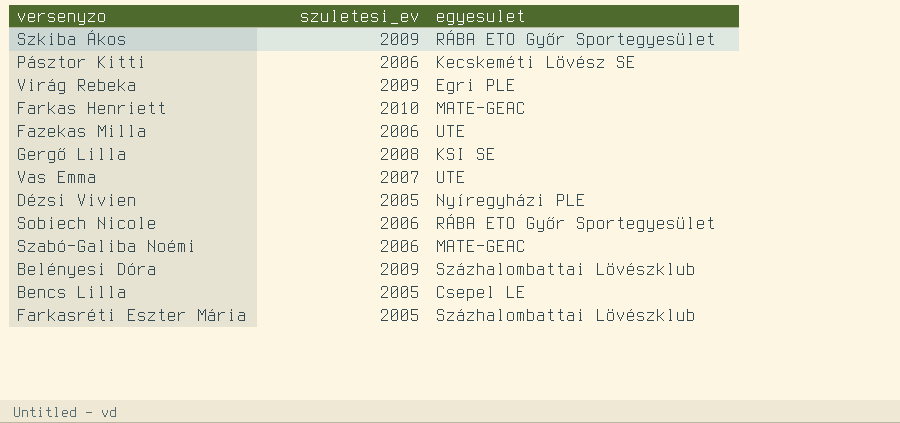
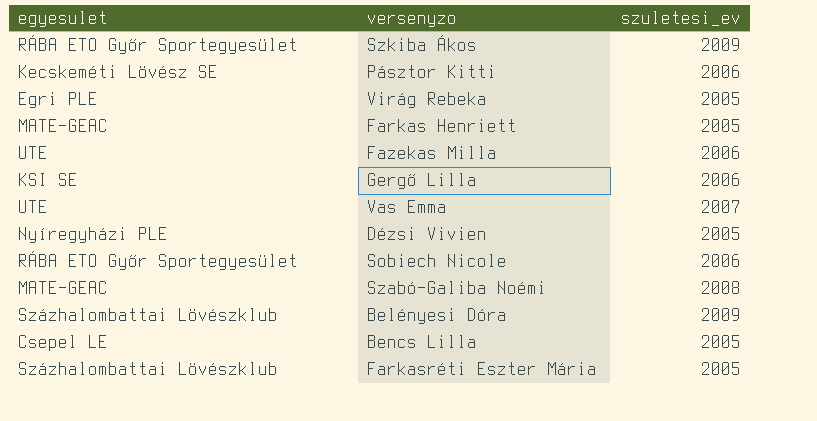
column egyesulet | position: 3 -> 1
Virág Rebeka | szuletesi_ev: 2009 -> 2005
Farkas Henriett | szuletesi_ev: 2010 -> 2005
Gergő Lilla | szuletesi_ev: 2008 -> 2006
Szabó-Galiba Noémi | szuletesi_ev: 2006 -> 2008

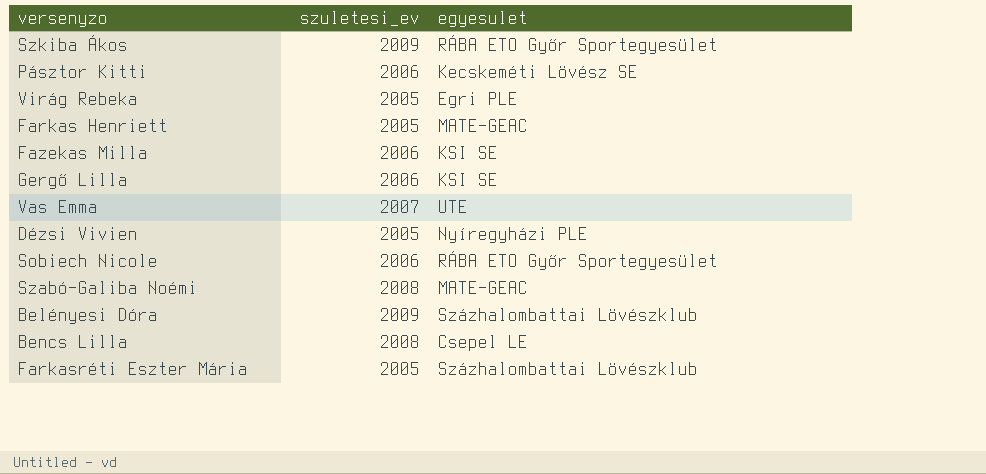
column egyesulet | position: 1 -> 3
Fazekas Milla | egyesulet: UTE -> KSI SE
Bencs Lilla | szuletesi_ev: 2005 -> 2008

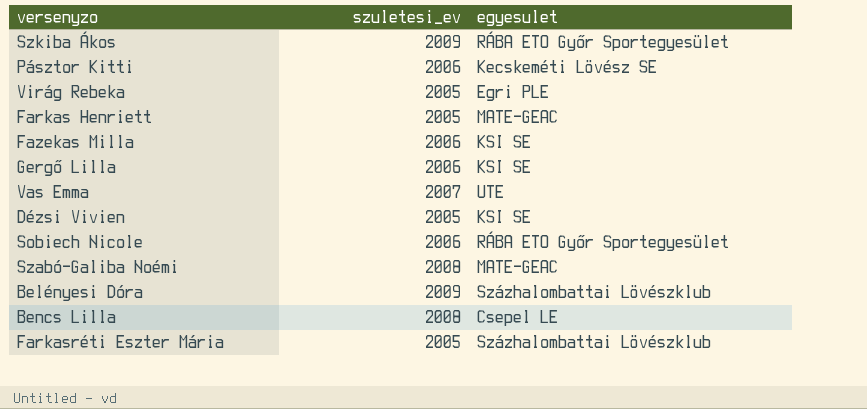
Dézsi Vivien | egyesulet: Nyíregyházi PLE -> KSI SE

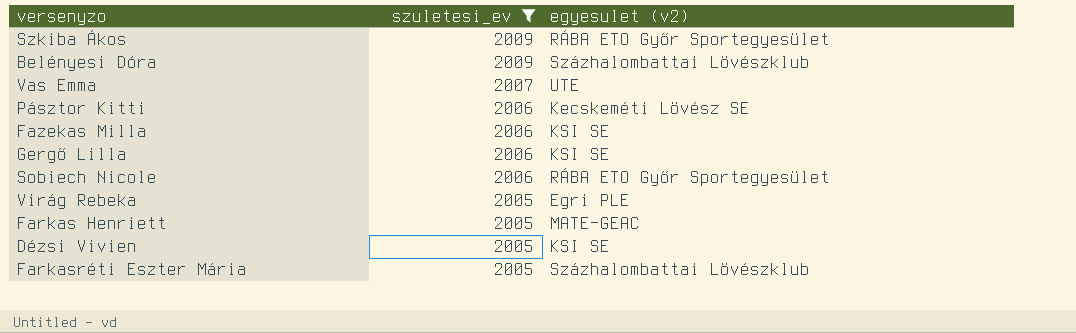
filter: none -> szuletesi_ev != 2008
row order: none -> szuletesi_ev descending
column name: egyesulet -> egyesulet (v2)

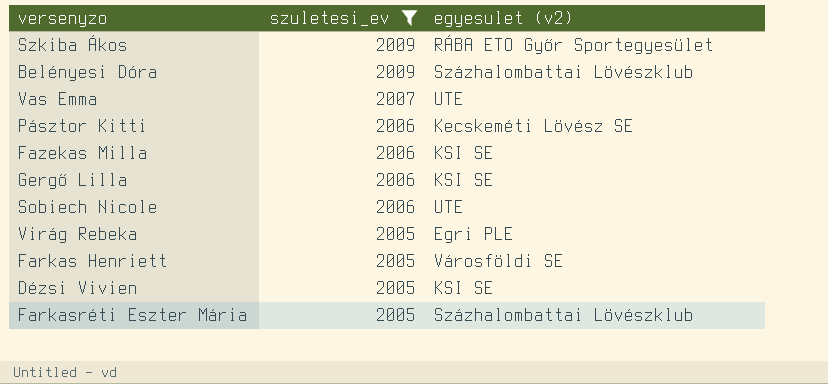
Sobiech Nicole | egyesulet (v2): RÁBA ETO Győr Sportegyesület -> UTE
Farkas Henriett | egyesulet (v2): MATE-GEAC -> Városföldi SE

